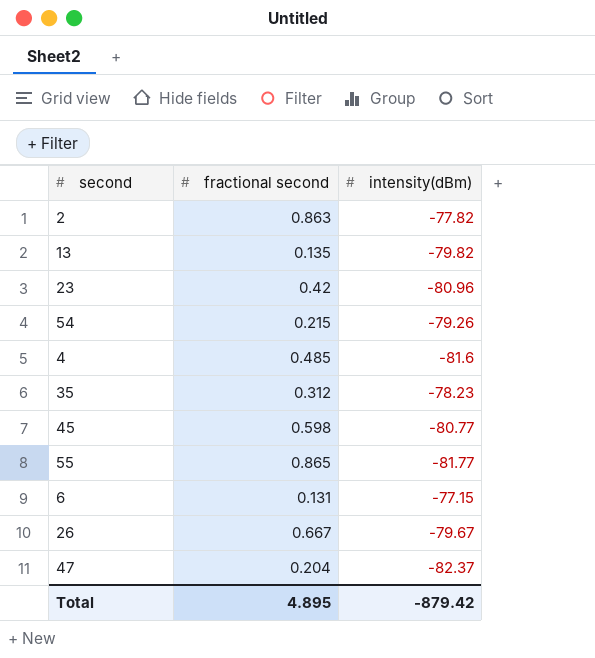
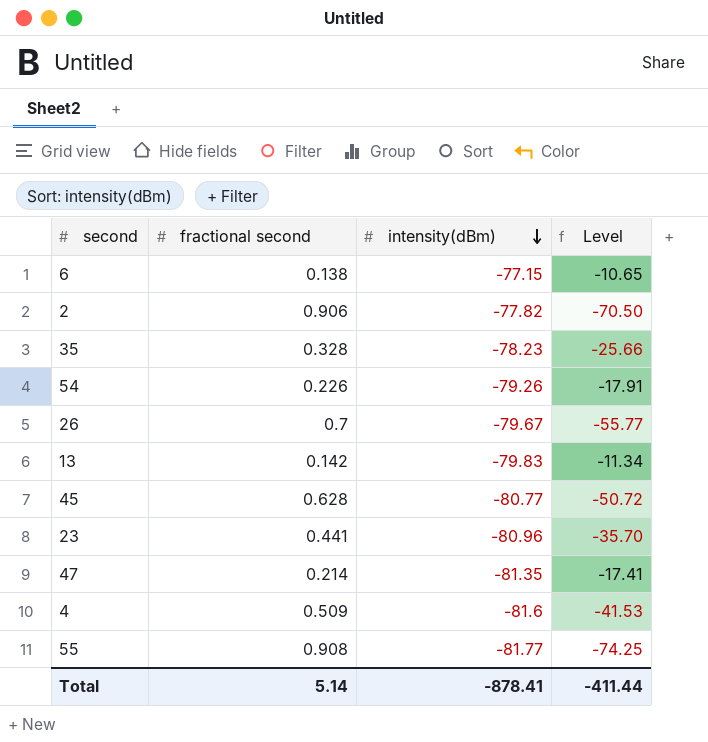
row order: none -> intensity(dBm) descending
column Level | formula: none -> [fractional second] * [intensity(dBm)]
6 | fractional second: 0.131 -> 0.138
2 | fractional second: 0.863 -> 0.906
35 | fractional second: 0.312 -> 0.328
54 | fractional second: 0.215 -> 0.226
26 | fractional second: 0.667 -> 0.7
13 | fractional second: 0.135 -> 0.142
13 | intensity(dBm): -79.82 -> -79.83
45 | fractional second: 0.598 -> 0.628
23 | fractional second: 0.42 -> 0.441
47 | fractional second: 0.204 -> 0.214
47 | intensity(dBm): -82.37 -> -81.35
4 | fractional second: 0.485 -> 0.509
55 | fractional second: 0.865 -> 0.908
Total | fractional second: 4.895 -> 5.14
Total | intensity(dBm): -879.42 -> -878.41

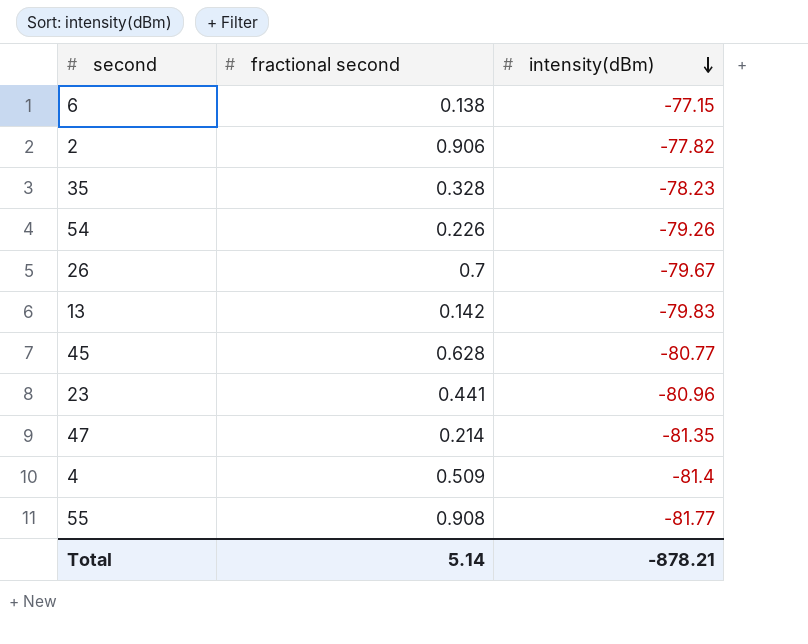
column Level | formula: [fractional second] * [intensity(dBm)] -> none
4 | intensity(dBm): -81.6 -> -81.4
Total | intensity(dBm): -878.41 -> -878.21

